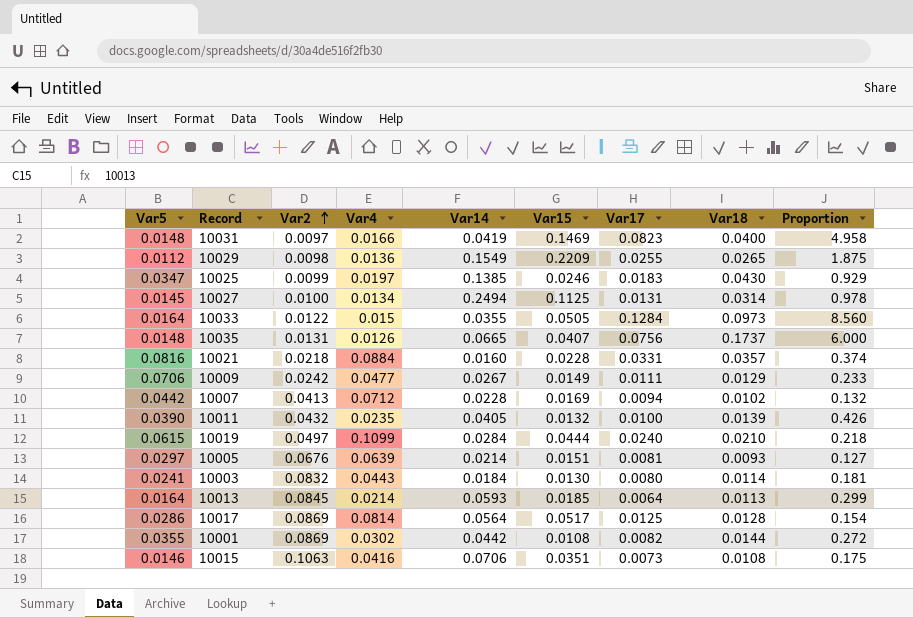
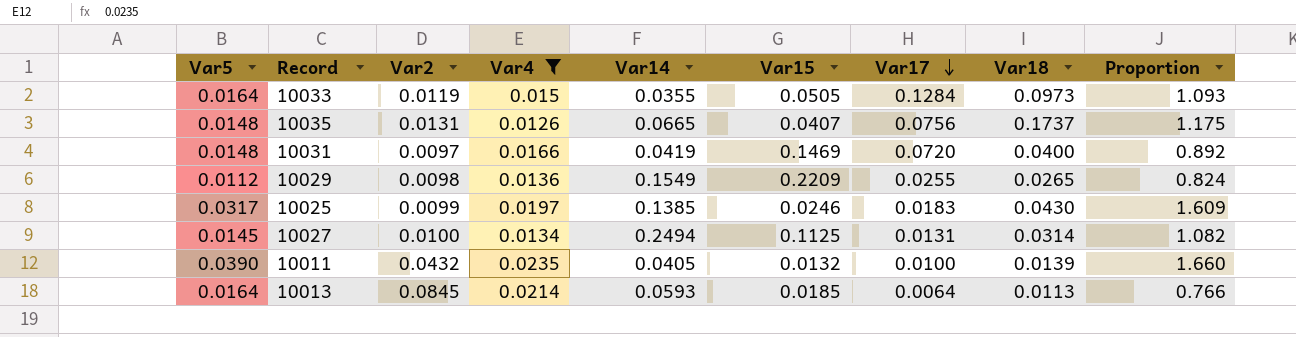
filter: none -> Var4 <= 0.0235
row order: Var2 ascending -> Var17 descending
column Proportion | formula: [Var17] / [Var4] -> [Var5] / [Var4]
10033 | Var2: 0.0122 -> 0.0119
10031 | Var17: 0.0823 -> 0.0720
10025 | Var5: 0.0347 -> 0.0317

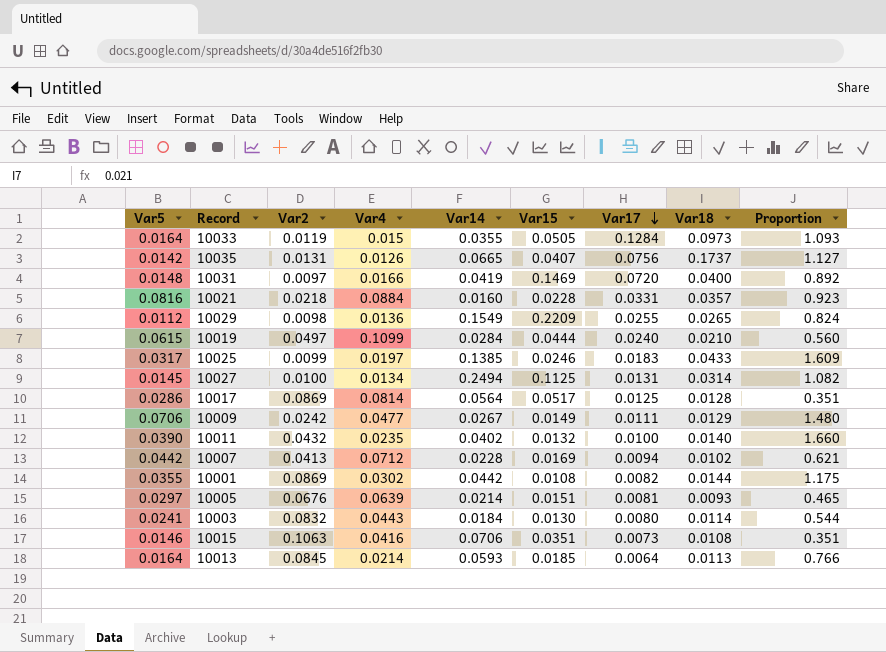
filter: Var4 <= 0.0235 -> none
10035 | Var5: 0.0148 -> 0.0142
10035 | Proportion: 1.175 -> 1.127
10025 | Var18: 0.0430 -> 0.0433
10011 | Var14: 0.0405 -> 0.0402
10011 | Var18: 0.0139 -> 0.0140

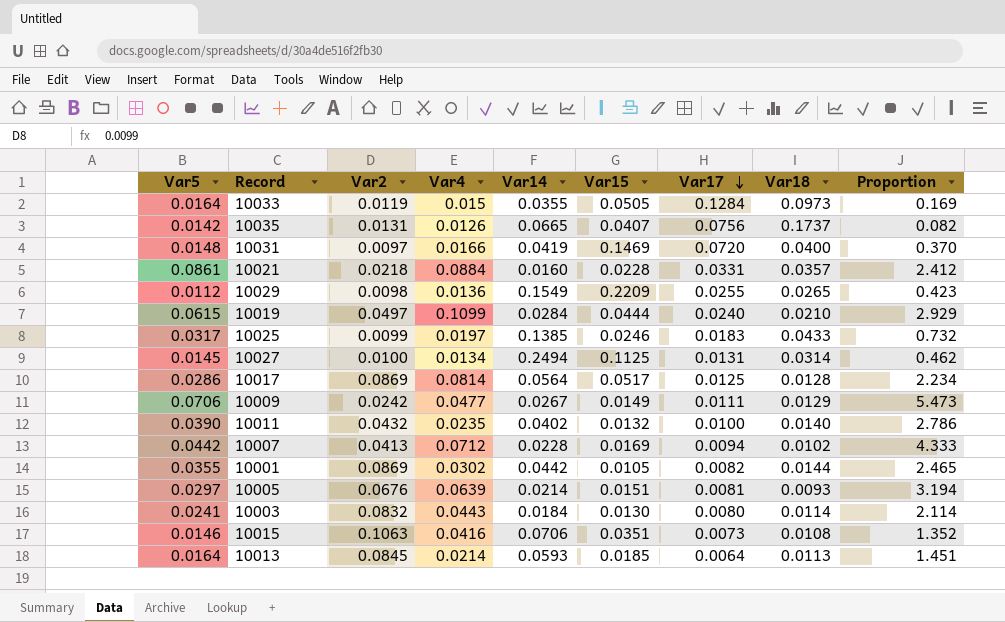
column Proportion | formula: [Var5] / [Var4] -> [Var5] / [Var18]
10021 | Var5: 0.0816 -> 0.0861
10001 | Var15: 0.0108 -> 0.0105

